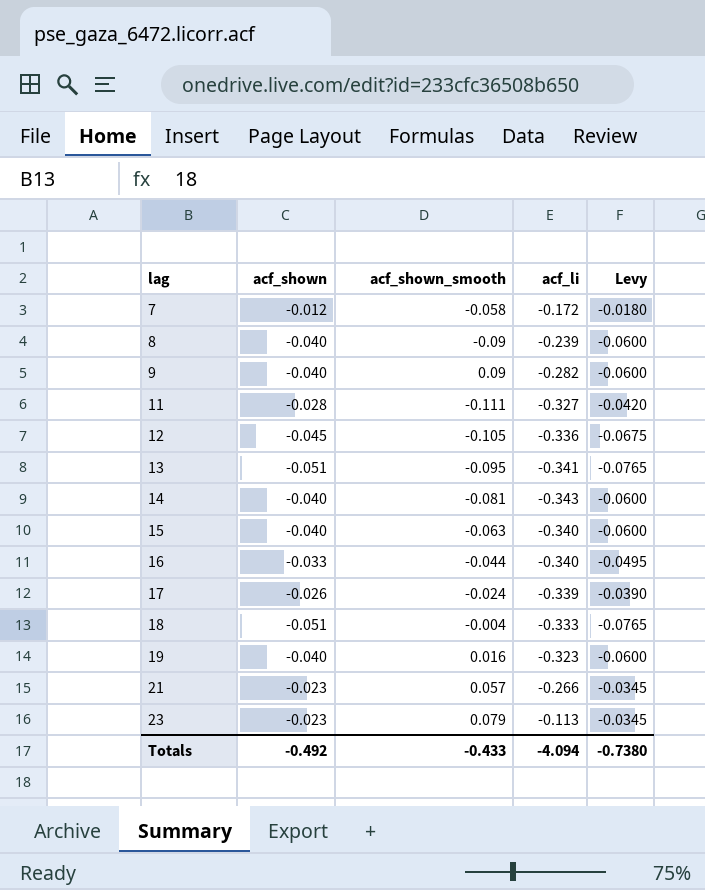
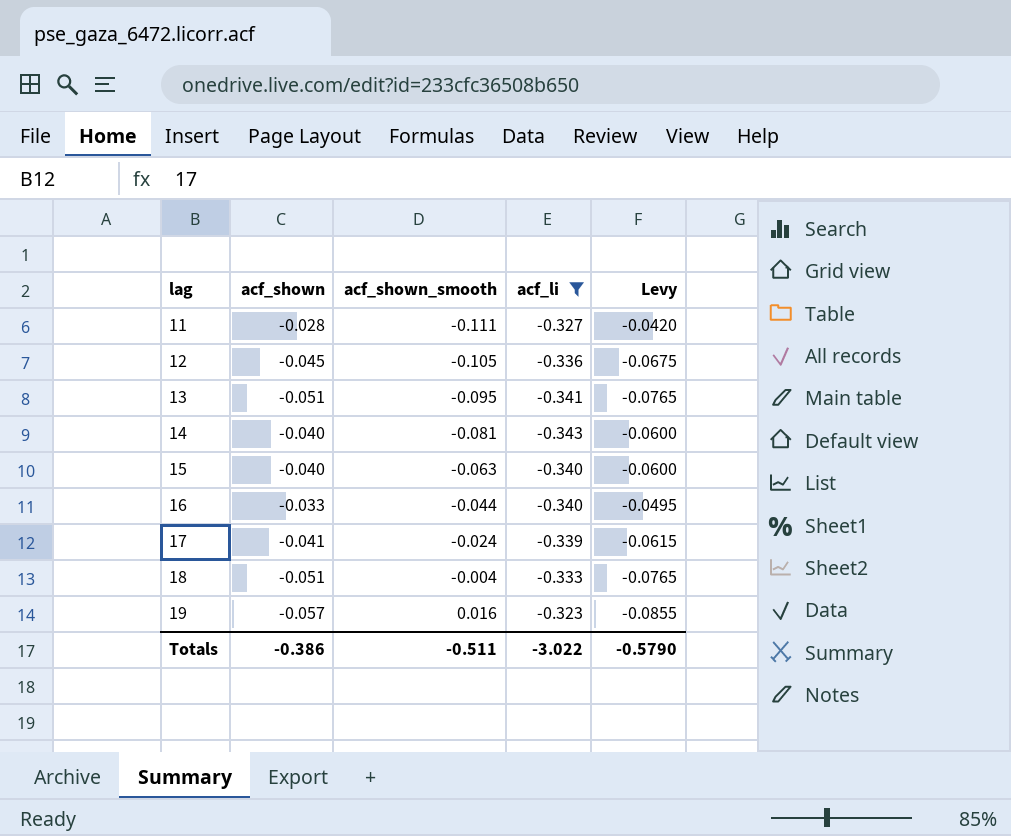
filter: none -> acf_li <= -0.323
17 | acf_shown: -0.026 -> -0.041
17 | Levy: -0.0390 -> -0.0615
19 | acf_shown: -0.040 -> -0.057
19 | Levy: -0.0600 -> -0.0855
Totals | acf_shown: -0.492 -> -0.386
Totals | acf_shown_smooth: -0.433 -> -0.511
Totals | acf_li: -4.094 -> -3.022
Totals | Levy: -0.7380 -> -0.5790

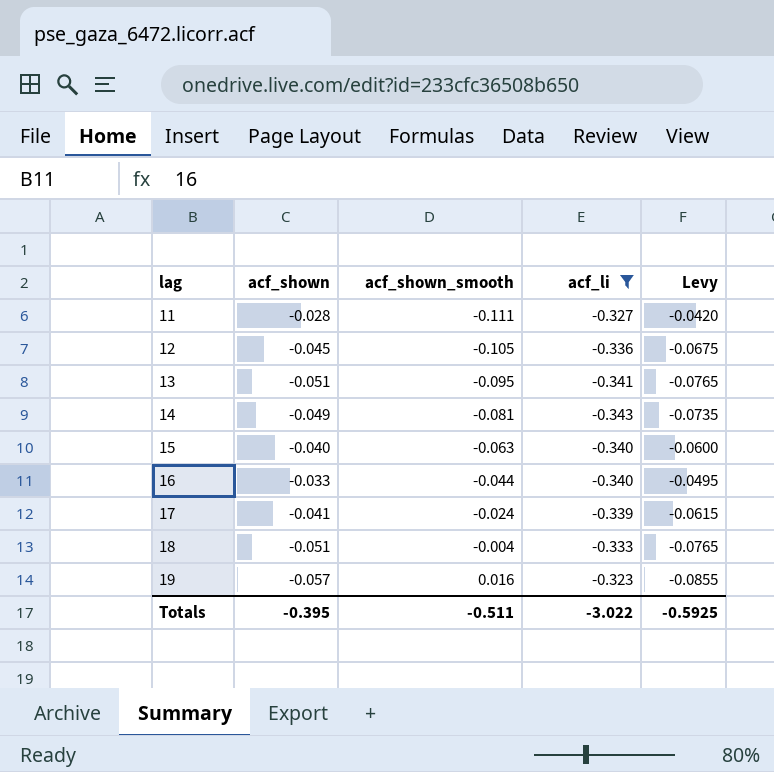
14 | acf_shown: -0.040 -> -0.049
14 | Levy: -0.0600 -> -0.0735
Totals | acf_shown: -0.386 -> -0.395
Totals | Levy: -0.5790 -> -0.5925

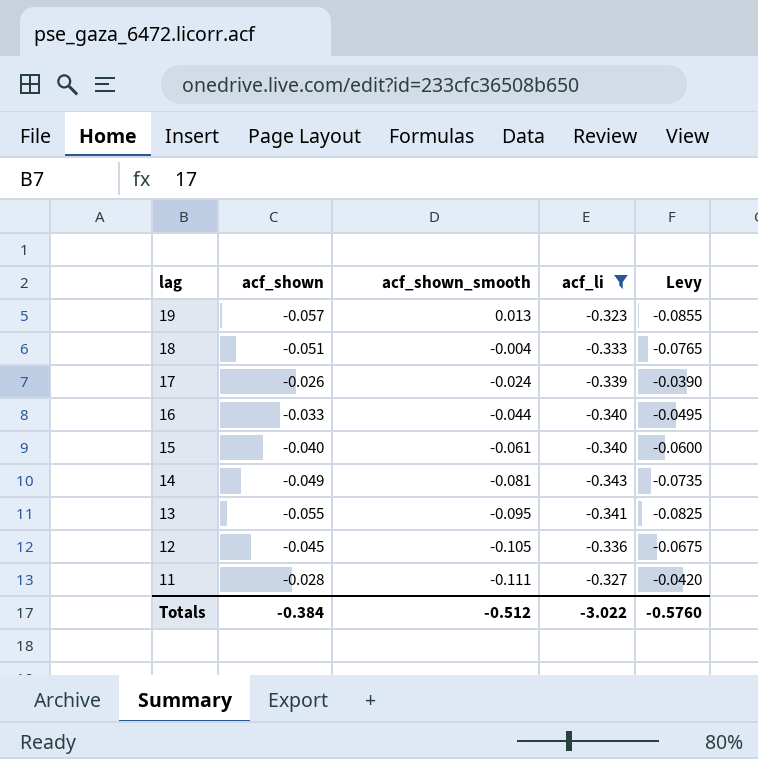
row order: lag ascending -> lag descending
19 | acf_shown_smooth: 0.016 -> 0.013
17 | acf_shown: -0.041 -> -0.026
17 | Levy: -0.0615 -> -0.0390
15 | acf_shown_smooth: -0.063 -> -0.061
13 | acf_shown: -0.051 -> -0.055
13 | Levy: -0.0765 -> -0.0825
Totals | acf_shown: -0.395 -> -0.384
Totals | acf_shown_smooth: -0.511 -> -0.512
Totals | Levy: -0.5925 -> -0.5760

